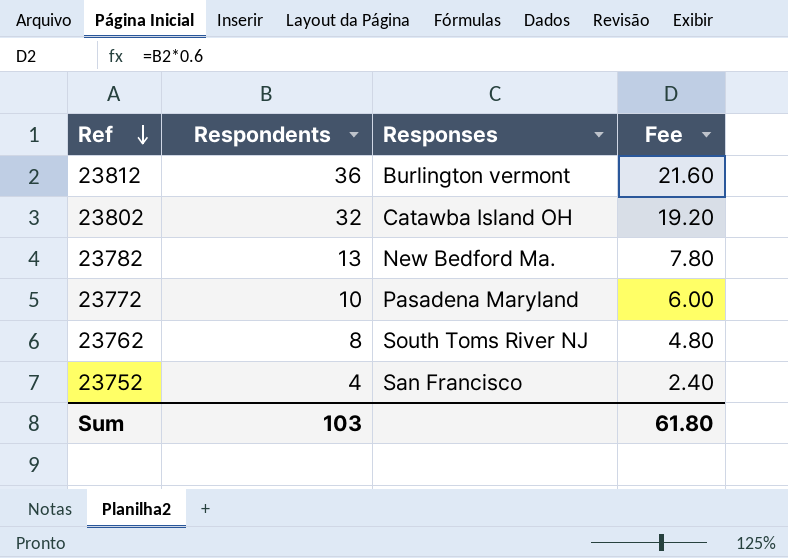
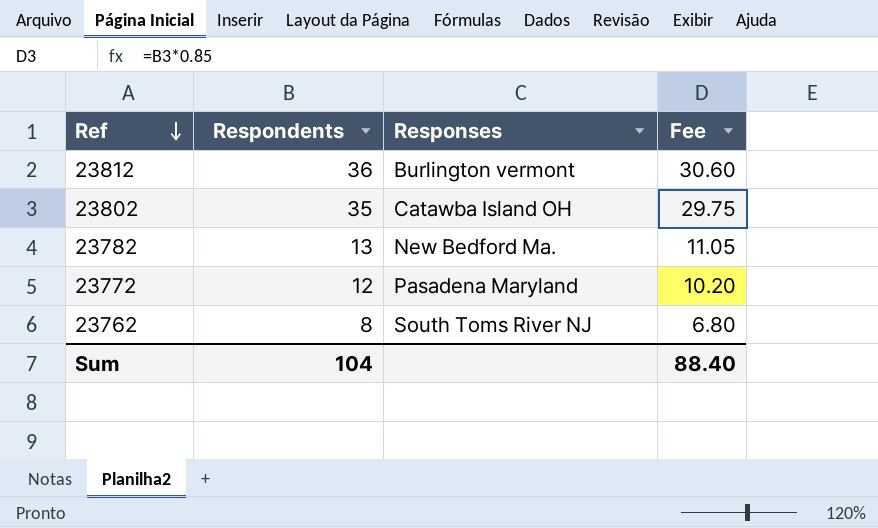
column Fee | formula: [Respondents] * 0.6 -> [Respondents] * 0.85
row 23752: 4 | San Francisco | 2.40 -> none
23802 | Respondents: 32 -> 35
23772 | Respondents: 10 -> 12
Sum | Respondents: 103 -> 104
Sum | Fee: 61.80 -> 88.40

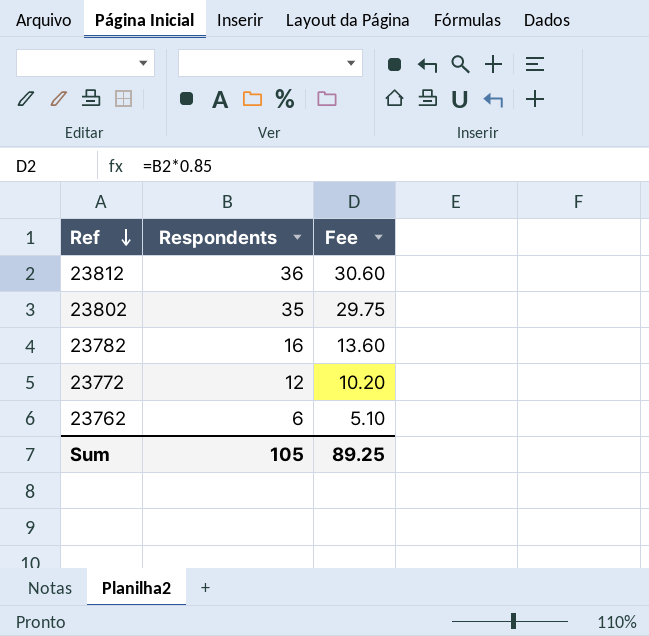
column Responses | position: 3 -> none
23782 | Respondents: 13 -> 16
23782 | Fee: 11.05 -> 13.60
23762 | Respondents: 8 -> 6
23762 | Fee: 6.80 -> 5.10
Sum | Respondents: 104 -> 105
Sum | Fee: 88.40 -> 89.25

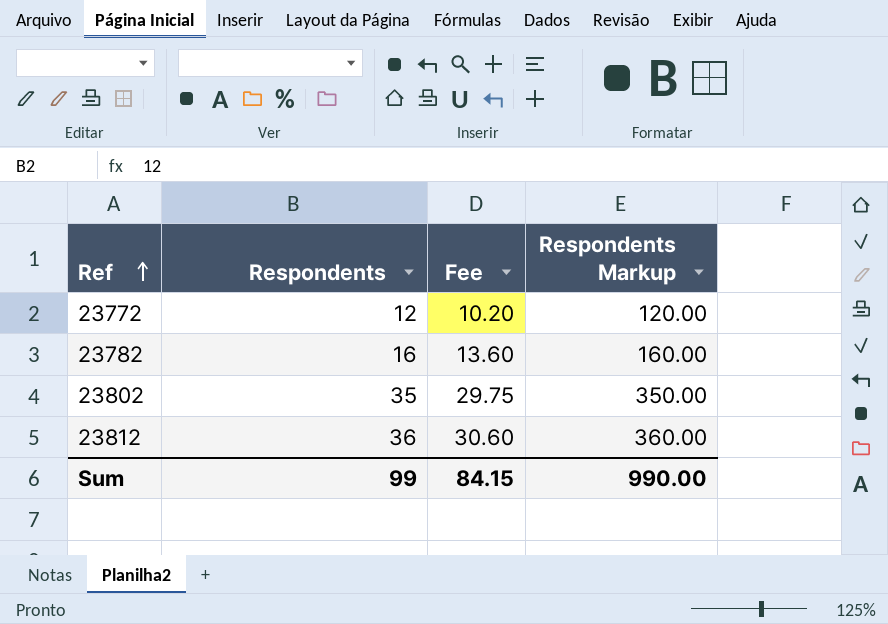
row order: Ref descending -> Ref ascending
column Respondents Markup | formula: none -> [Respondents] * 10
row 23762: 6 | 5.10 -> none
Sum | Respondents: 105 -> 99
Sum | Fee: 89.25 -> 84.15

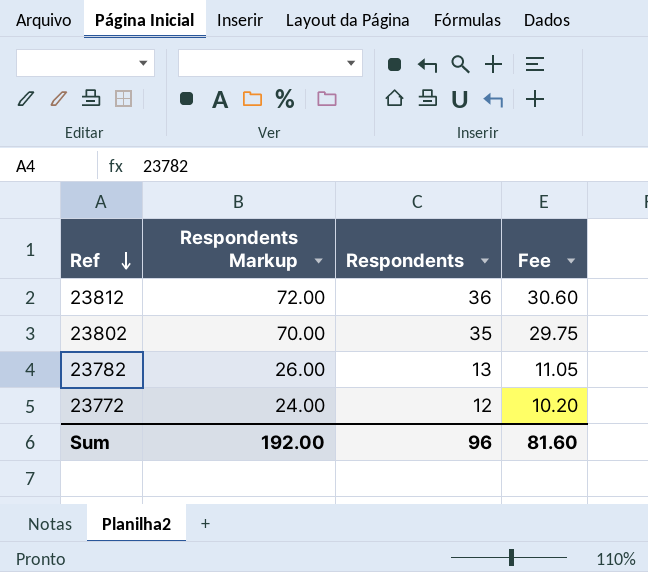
row order: Ref ascending -> Ref descending
column Respondents Markup | formula: [Respondents] * 10 -> [Respondents] * 2
column Respondents Markup | position: 4 -> 2
23782 | Respondents: 16 -> 13
23782 | Fee: 13.60 -> 11.05
Sum | Respondents Markup: 990.00 -> 192.00
Sum | Respondents: 99 -> 96
Sum | Fee: 84.15 -> 81.60

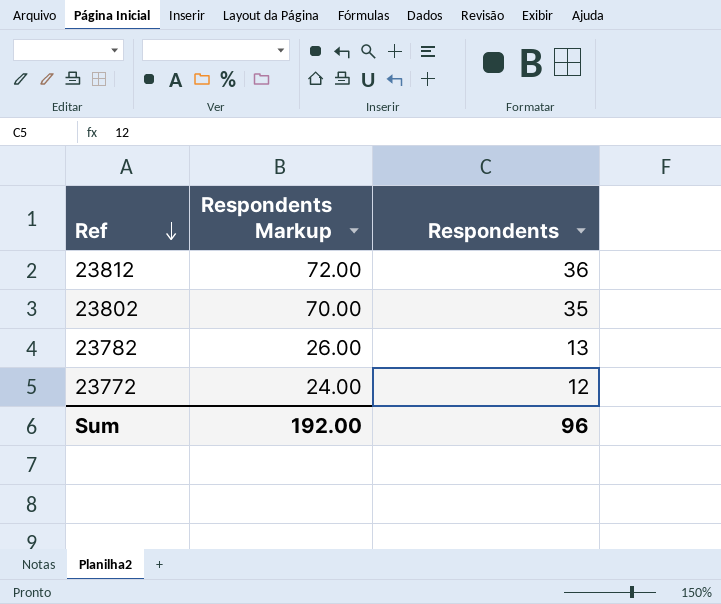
column Fee | formula: [Respondents] * 0.85 -> none

